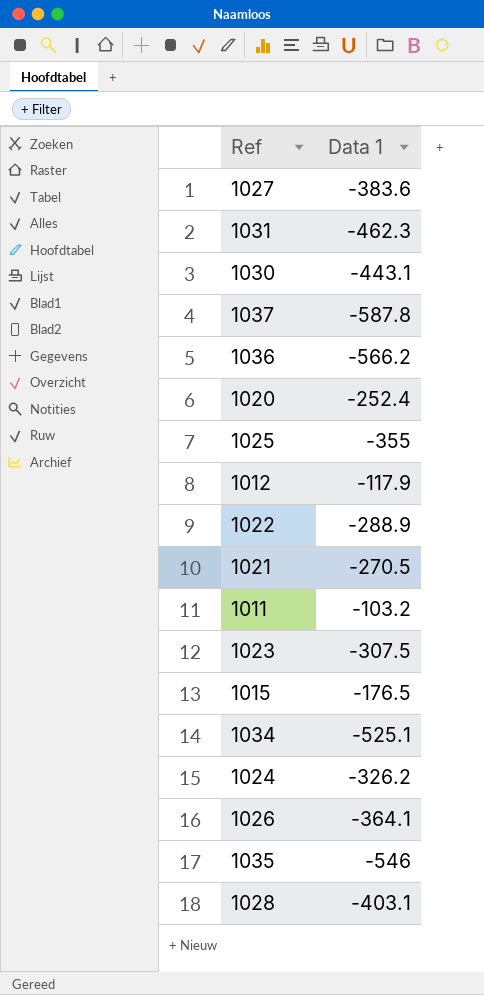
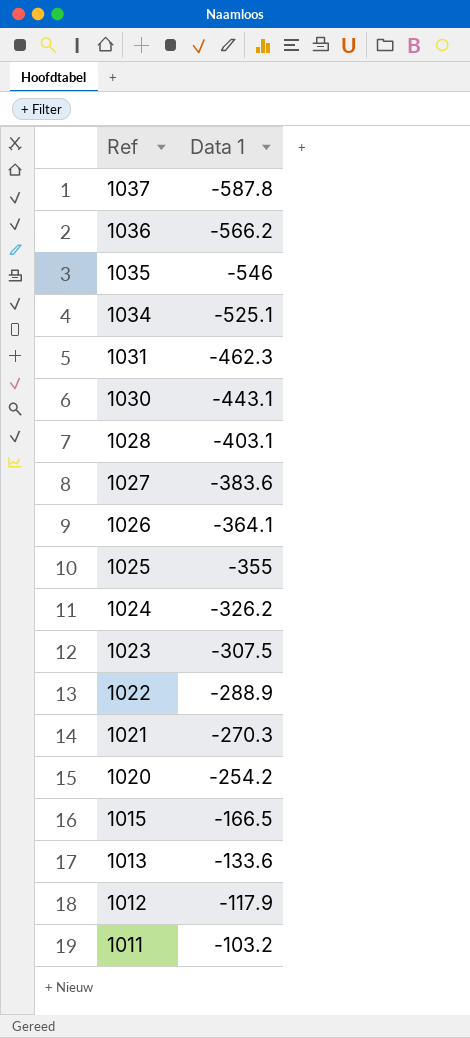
row order: none -> Ref descending
1021 | Data 1: -270.5 -> -270.3
1020 | Data 1: -252.4 -> -254.2
1015 | Data 1: -176.5 -> -166.5
row 1013: none -> -133.6

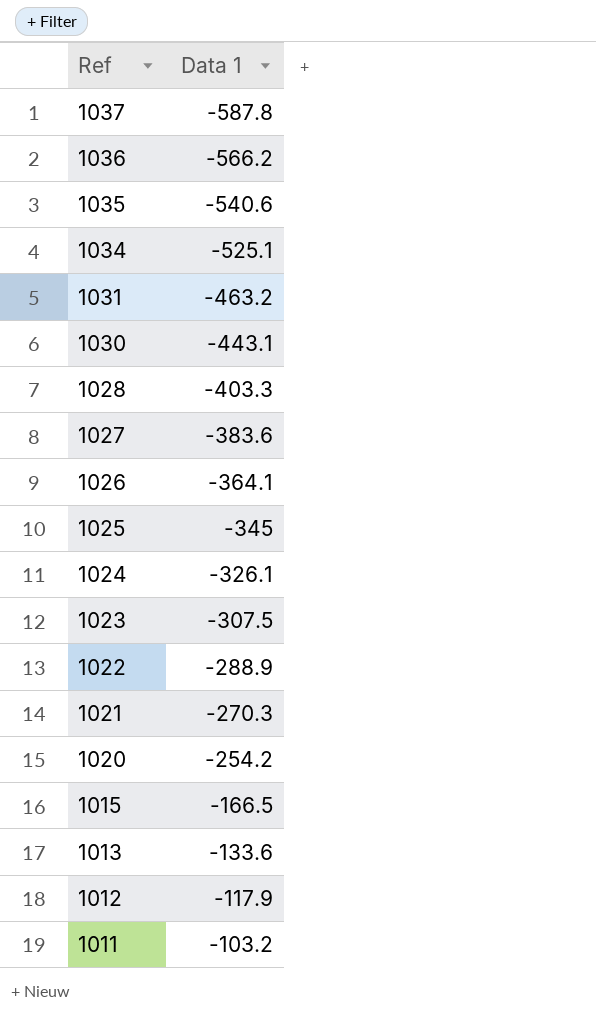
1035 | Data 1: -546 -> -540.6
1031 | Data 1: -462.3 -> -463.2
1028 | Data 1: -403.1 -> -403.3
1025 | Data 1: -355 -> -345
1024 | Data 1: -326.2 -> -326.1

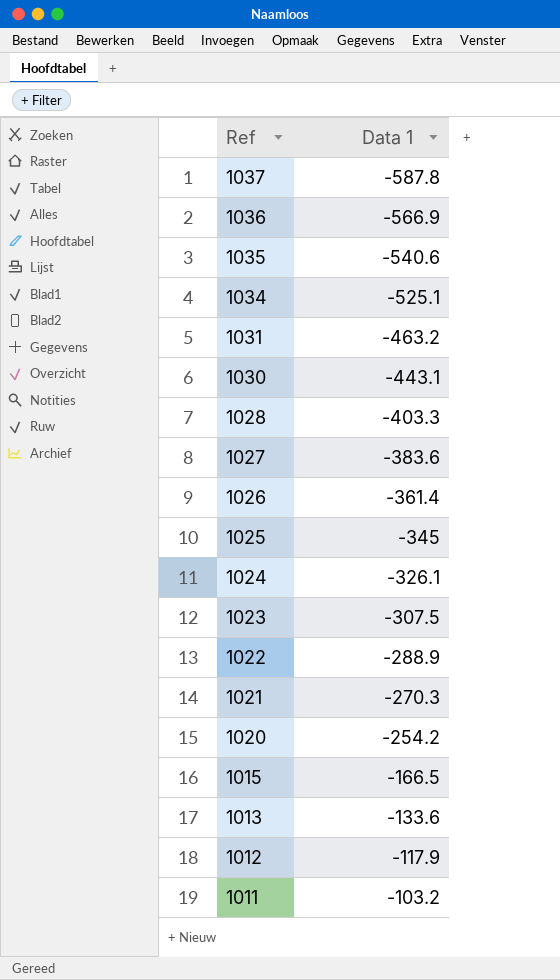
1036 | Data 1: -566.2 -> -566.9
1026 | Data 1: -364.1 -> -361.4

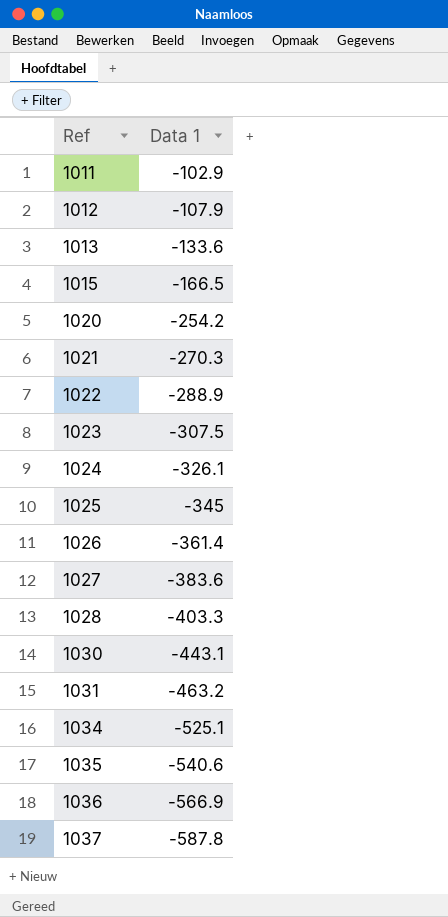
row order: Ref descending -> Ref ascending
1011 | Data 1: -103.2 -> -102.9
1012 | Data 1: -117.9 -> -107.9

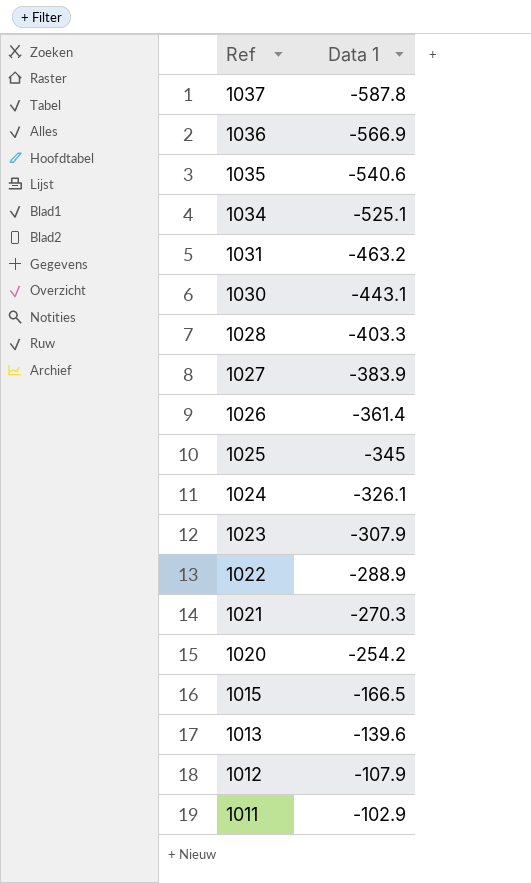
row order: Ref ascending -> Ref descending
1027 | Data 1: -383.6 -> -383.9
1023 | Data 1: -307.5 -> -307.9
1013 | Data 1: -133.6 -> -139.6

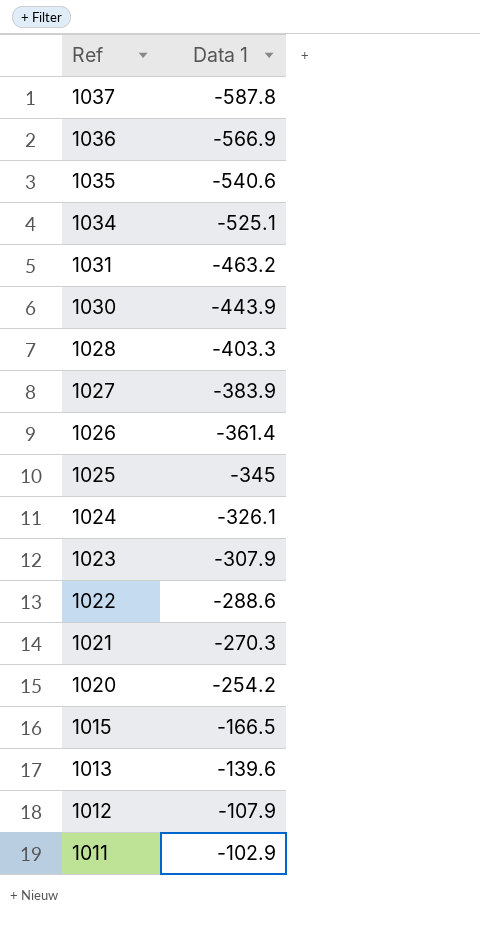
1030 | Data 1: -443.1 -> -443.9
1022 | Data 1: -288.9 -> -288.6

